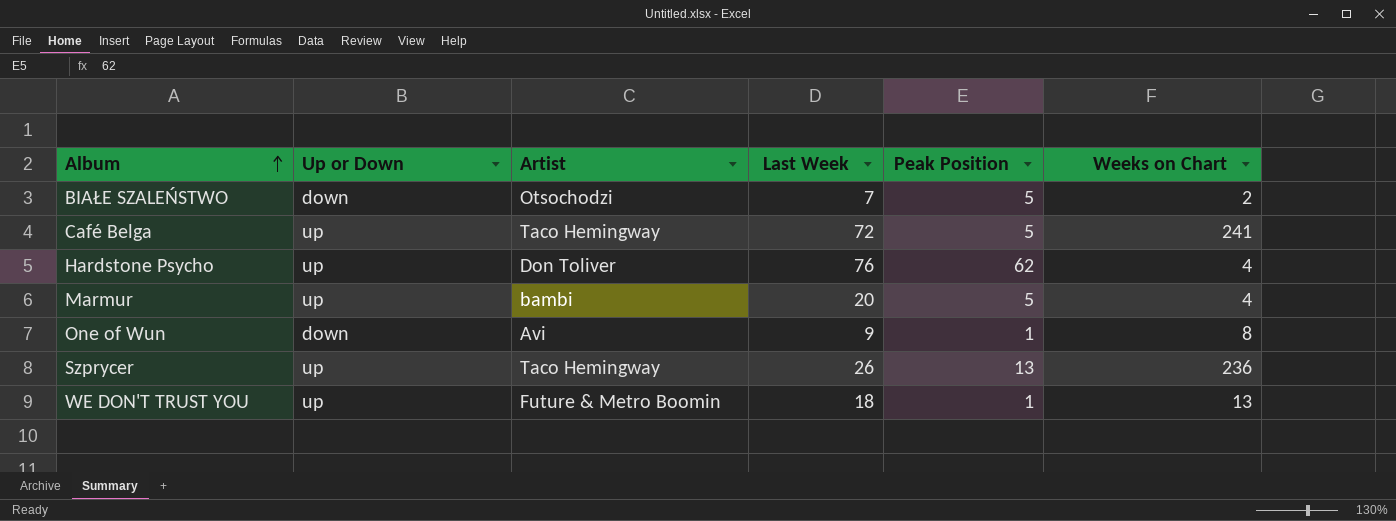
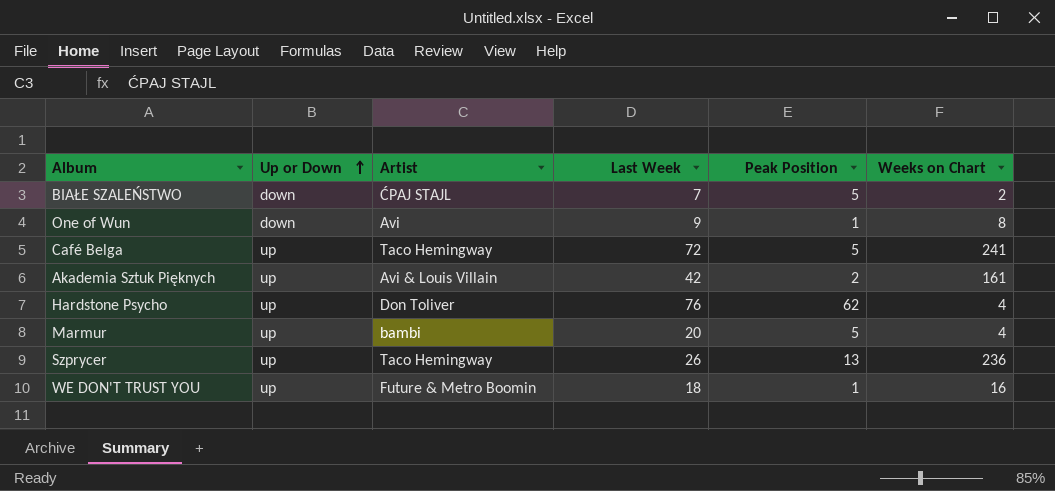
row order: Album ascending -> Up or Down ascending
BIAŁE SZALEŃSTWO | Artist: Otsochodzi -> ĆPAJ STAJL
row Akademia Sztuk Pięknych: none -> up | Avi & Louis Villain | 42 | 2 | 161
WE DON'T TRUST YOU | Weeks on Chart: 13 -> 16

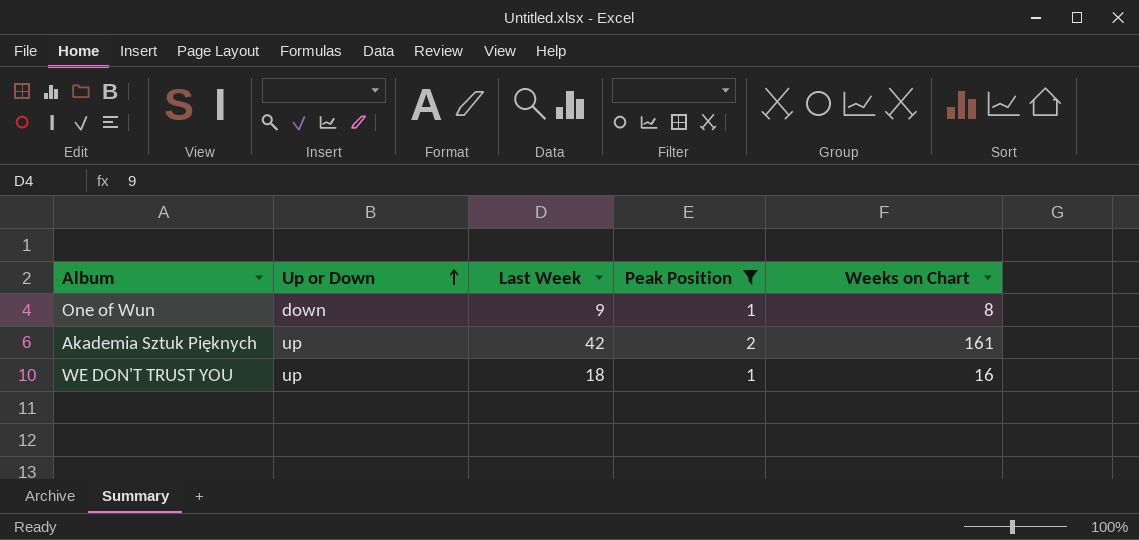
filter: none -> Peak Position <= 2
column Artist | position: 3 -> none

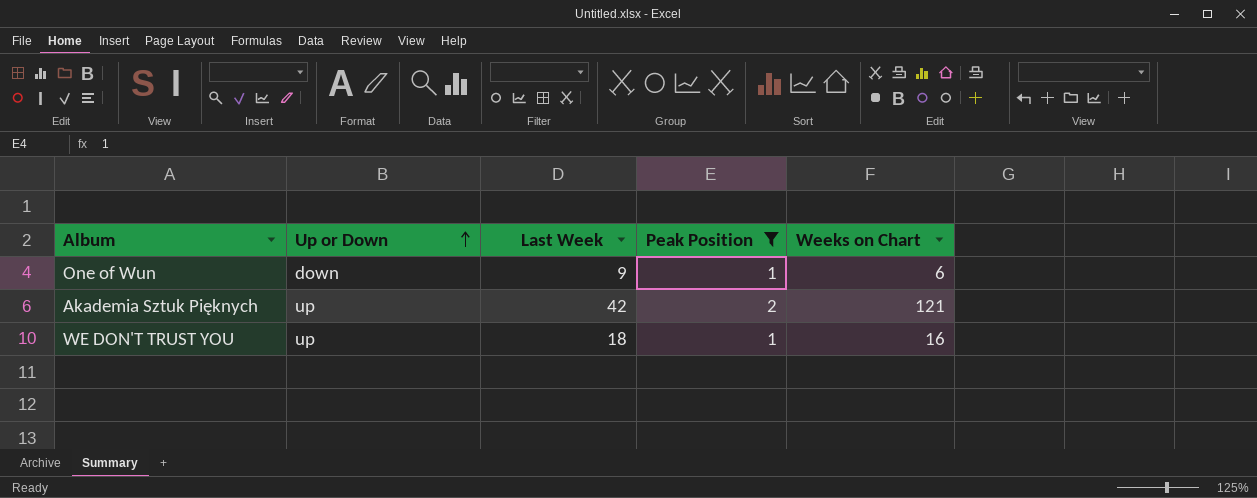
One of Wun | Weeks on Chart: 8 -> 6
Akademia Sztuk Pięknych | Weeks on Chart: 161 -> 121

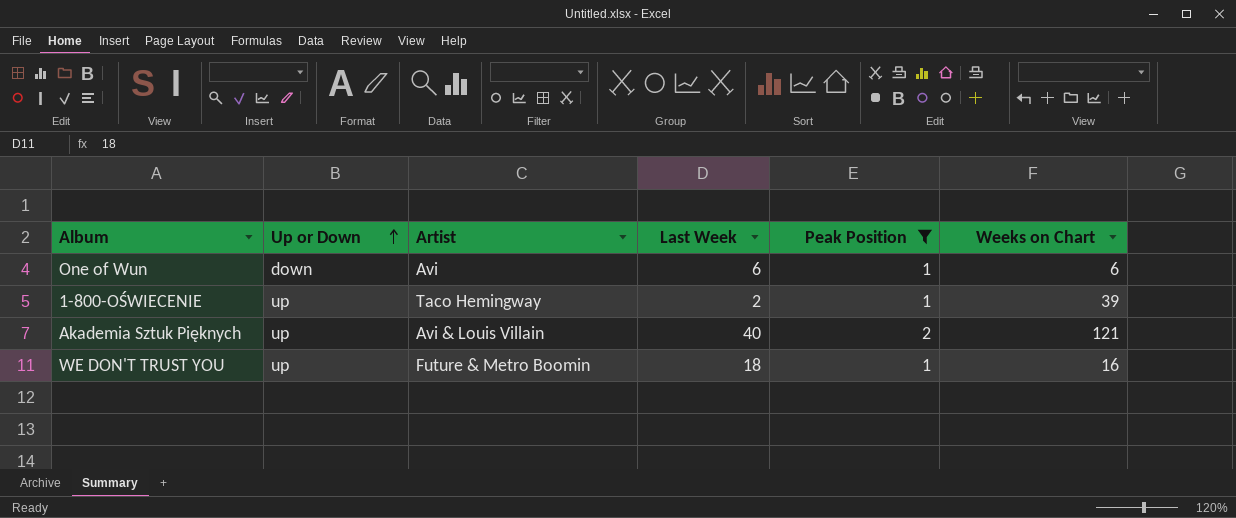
column Artist | position: none -> 3
One of Wun | Last Week: 9 -> 6
row 1-800-OŚWIECENIE: none -> up | Taco Hemingway | 2 | 1 | 39
Akademia Sztuk Pięknych | Last Week: 42 -> 40

